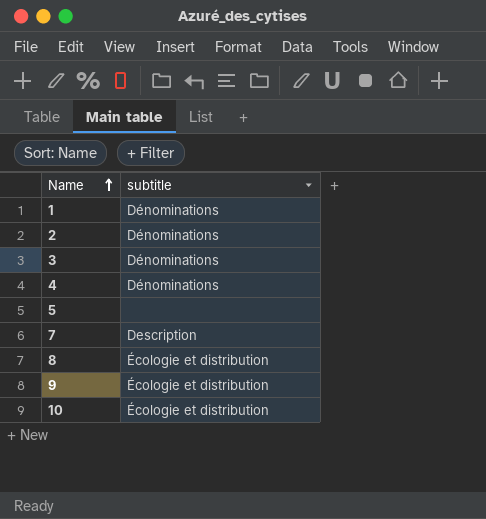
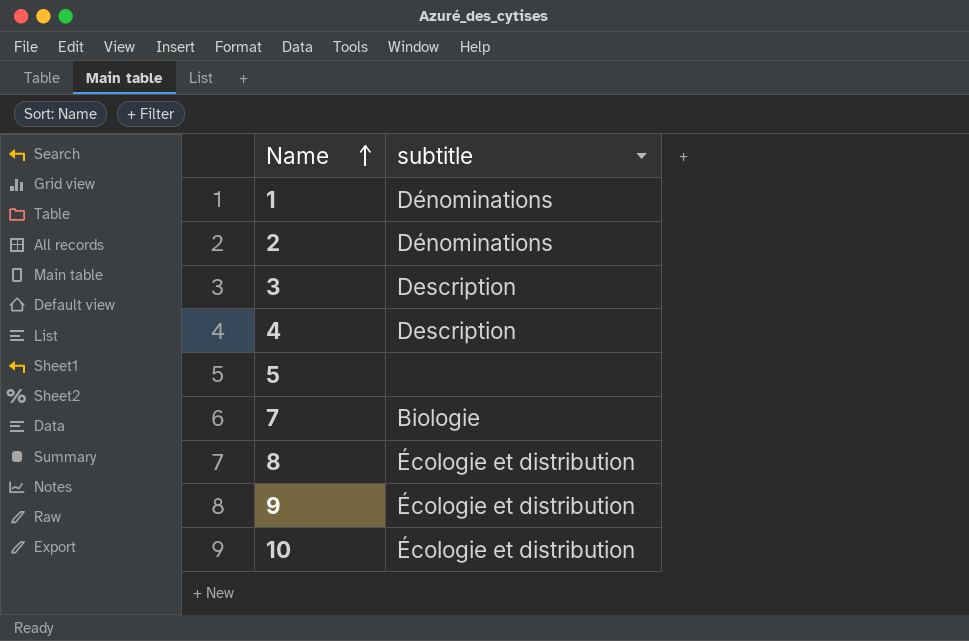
3 | subtitle: Dénominations -> Description
4 | subtitle: Dénominations -> Description
7 | subtitle: Description -> Biologie

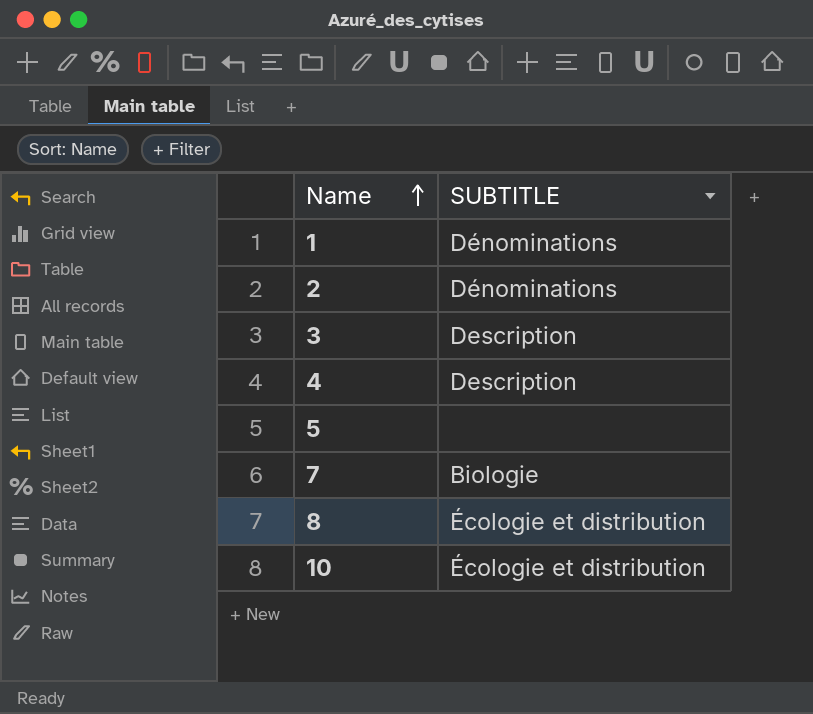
column name: subtitle -> SUBTITLE
row 9: Écologie et distribution -> none

